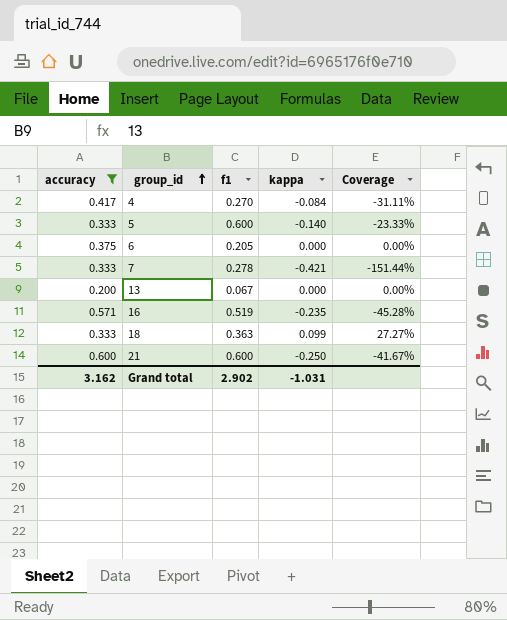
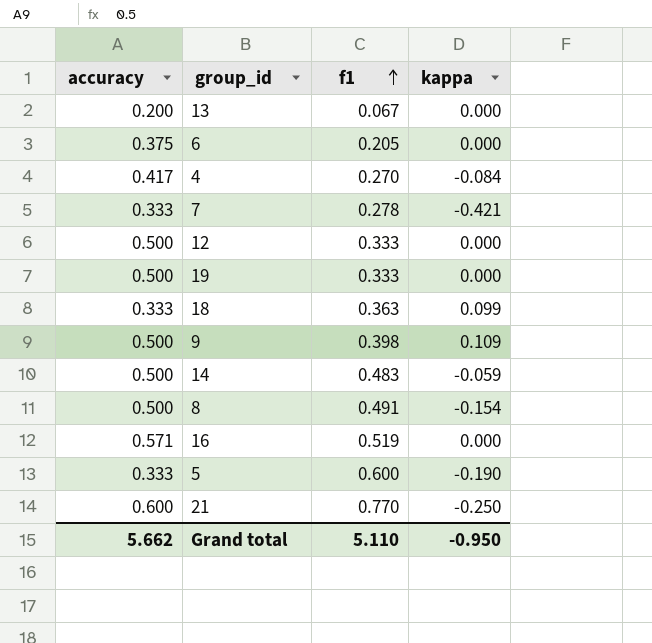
filter: accuracy != 0.500 -> none
row order: group_id ascending -> f1 ascending
column Coverage | formula: [kappa] / [f1] -> none
16 | kappa: -0.235 -> 0.000
5 | kappa: -0.140 -> -0.190
21 | f1: 0.600 -> 0.770
Grand total | accuracy: 3.162 -> 5.662
Grand total | f1: 2.902 -> 5.110
Grand total | kappa: -1.031 -> -0.950

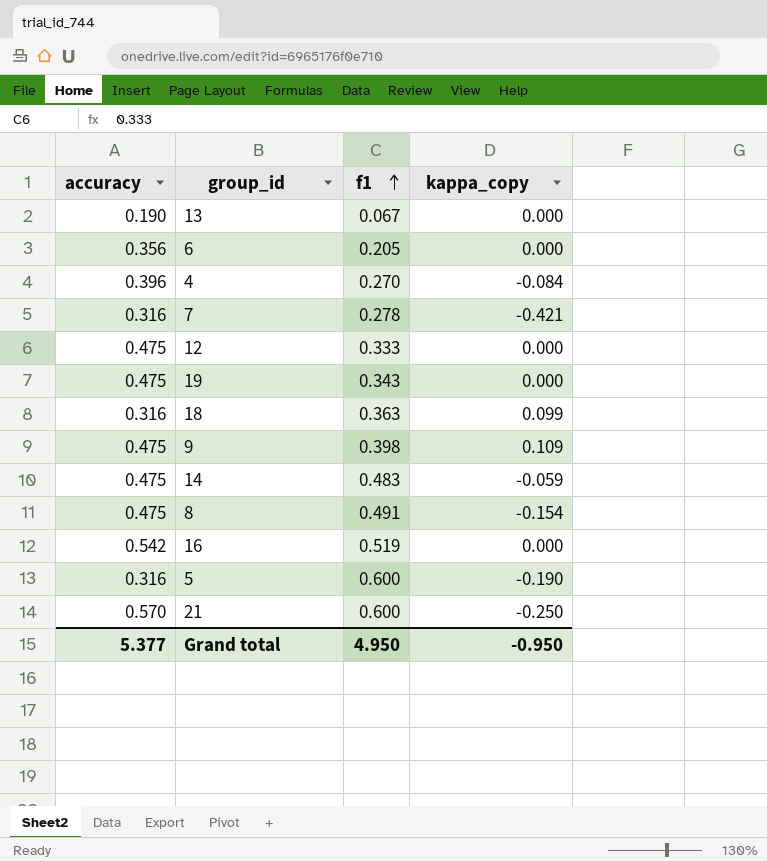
column name: kappa -> kappa_copy
13 | accuracy: 0.200 -> 0.190
6 | accuracy: 0.375 -> 0.356
4 | accuracy: 0.417 -> 0.396
7 | accuracy: 0.333 -> 0.316
12 | accuracy: 0.500 -> 0.475
19 | accuracy: 0.500 -> 0.475
19 | f1: 0.333 -> 0.343
18 | accuracy: 0.333 -> 0.316
9 | accuracy: 0.500 -> 0.475
14 | accuracy: 0.500 -> 0.475
8 | accuracy: 0.500 -> 0.475
16 | accuracy: 0.571 -> 0.542
5 | accuracy: 0.333 -> 0.316
21 | accuracy: 0.600 -> 0.570
21 | f1: 0.770 -> 0.600
Grand total | accuracy: 5.662 -> 5.377
Grand total | f1: 5.110 -> 4.950

